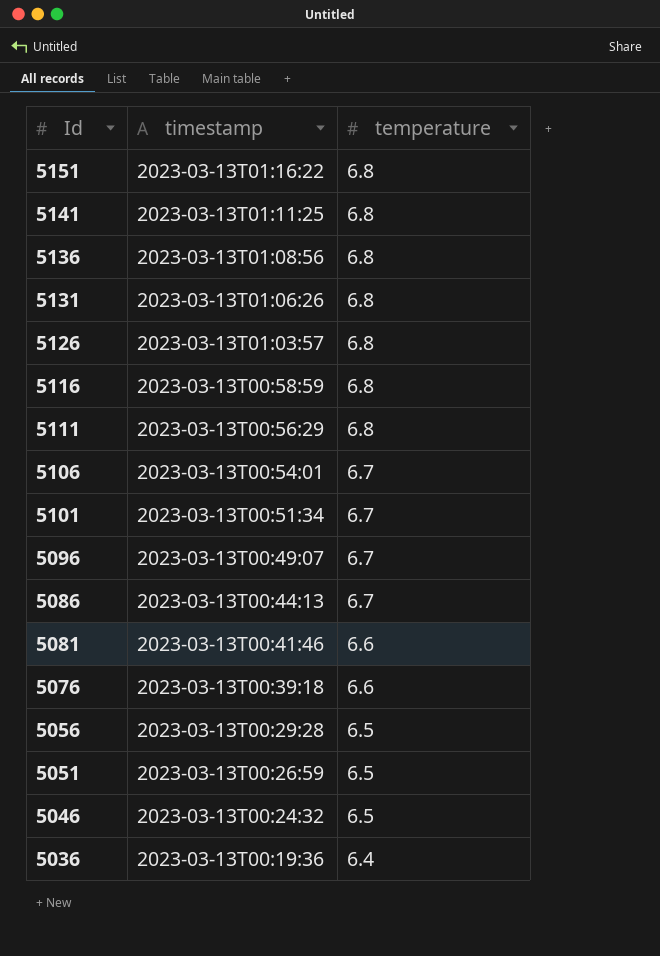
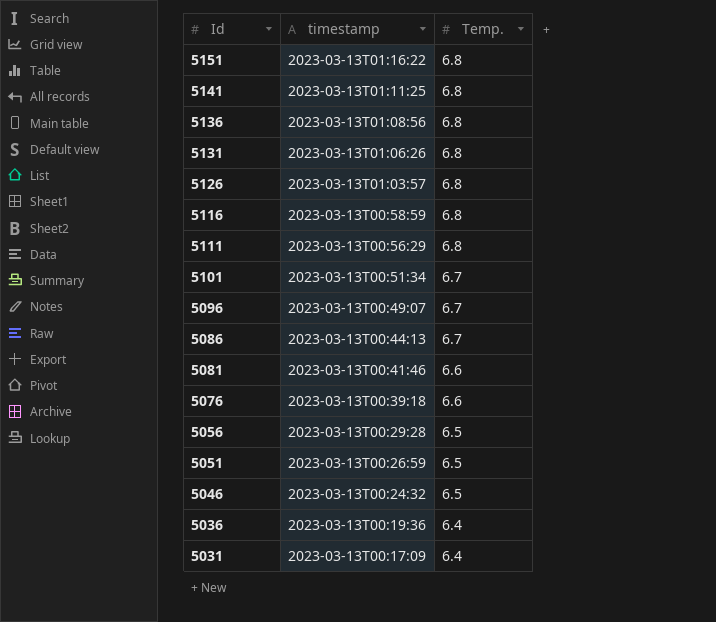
column name: temperature -> Temp.
row 5106: 2023-03-13T00:54:01 | 6.7 -> none
row 5031: none -> 2023-03-13T00:17:09 | 6.4

